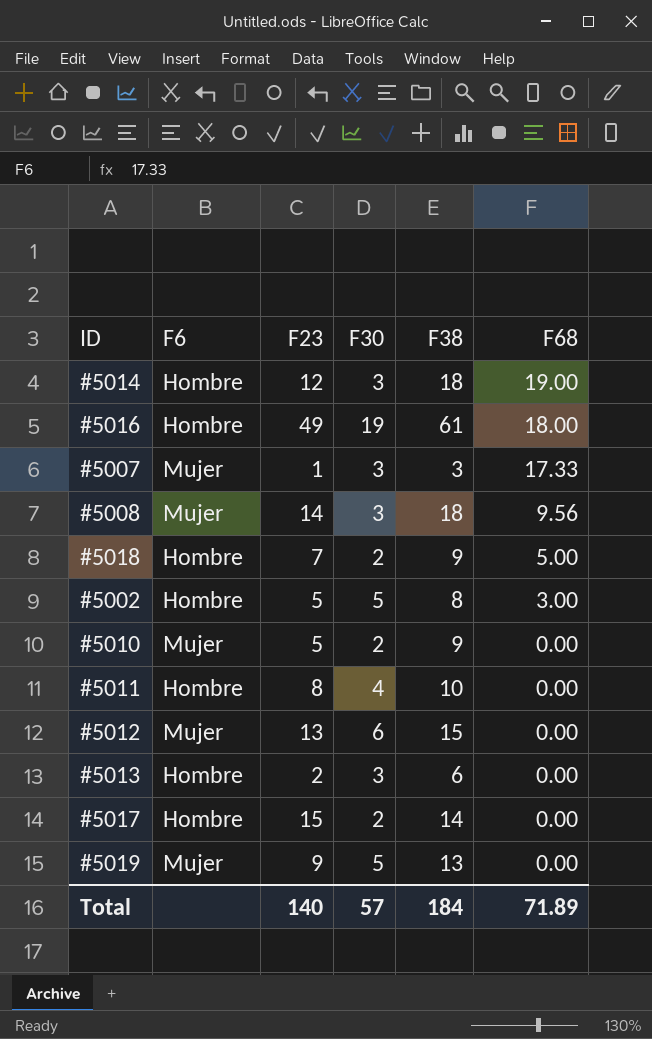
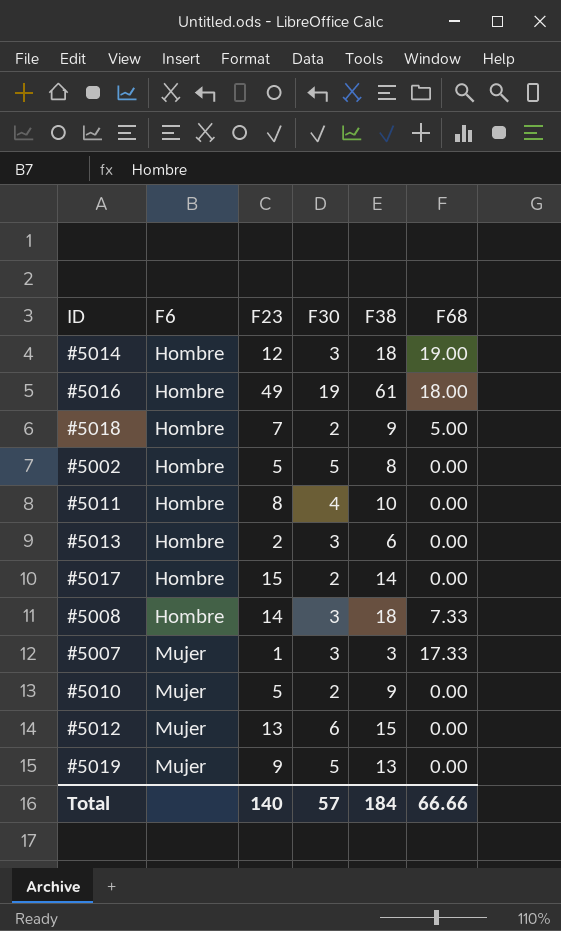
row order: F68 descending -> F6 ascending
#5002 | F68: 3.00 -> 0.00
#5008 | F6: Mujer -> Hombre
#5008 | F68: 9.56 -> 7.33
Total | F68: 71.89 -> 66.66

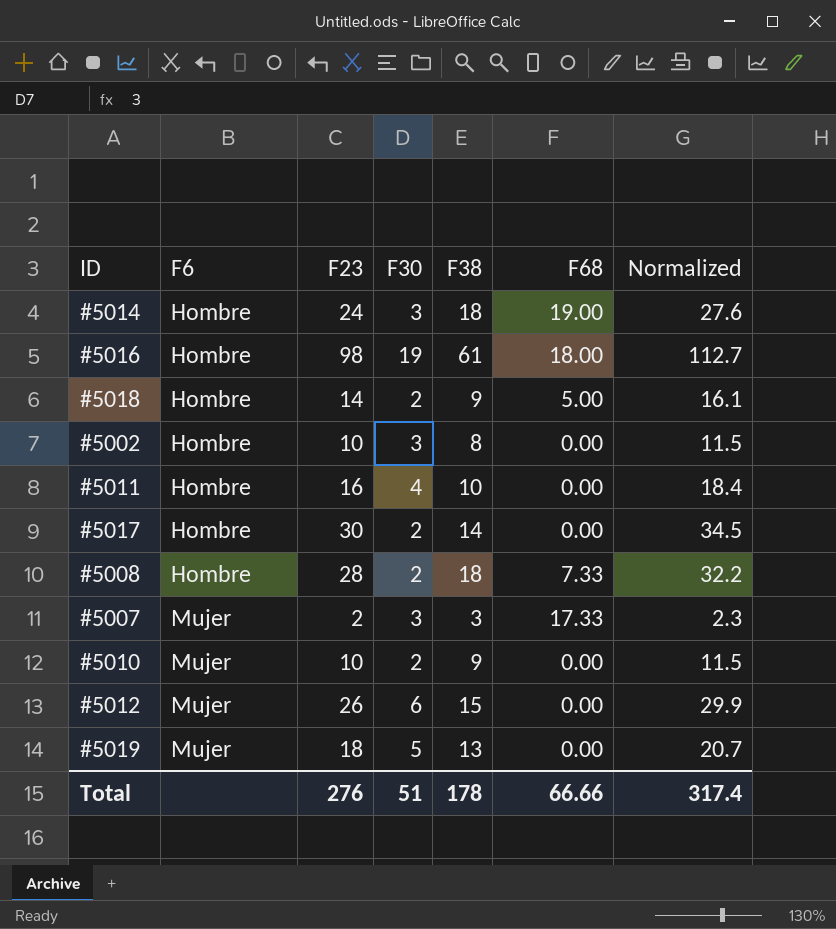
column Normalized | formula: none -> [F23] * 1.15
row #5013: Hombre | 2 | 3 | 6 | 0.00 -> none
#5014 | F23: 12 -> 24
#5016 | F23: 49 -> 98
#5018 | F23: 7 -> 14
#5002 | F23: 5 -> 10
#5002 | F30: 5 -> 3
#5011 | F23: 8 -> 16
#5017 | F23: 15 -> 30
#5008 | F23: 14 -> 28
#5008 | F30: 3 -> 2
#5007 | F23: 1 -> 2
#5010 | F23: 5 -> 10
#5012 | F23: 13 -> 26
#5019 | F23: 9 -> 18
Total | F23: 140 -> 276
Total | F30: 57 -> 51
Total | F38: 184 -> 178

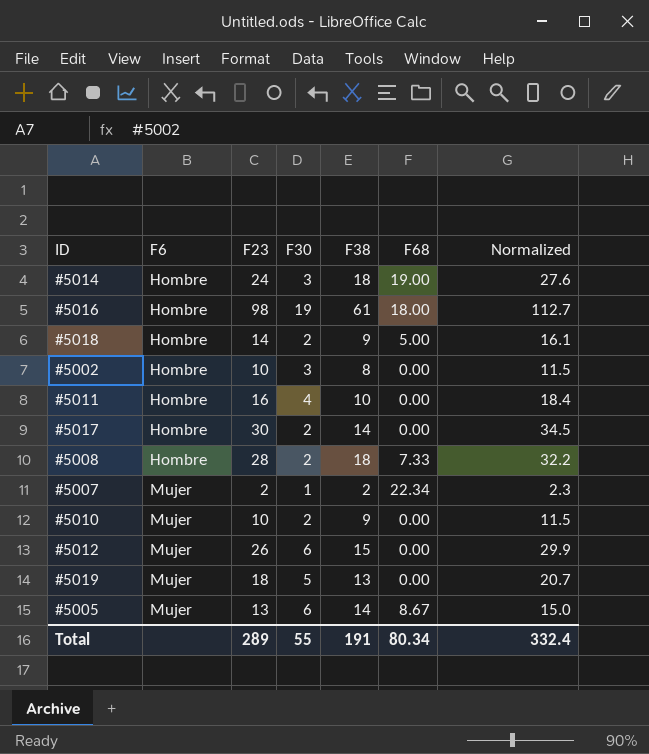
#5007 | F30: 3 -> 1
#5007 | F38: 3 -> 2
#5007 | F68: 17.33 -> 22.34
row #5005: none -> Mujer | 13 | 6 | 14 | 8.67 | 15.0
Total | F23: 276 -> 289
Total | F30: 51 -> 55
Total | F38: 178 -> 191
Total | F68: 66.66 -> 80.34
Total | Normalized: 317.4 -> 332.4

